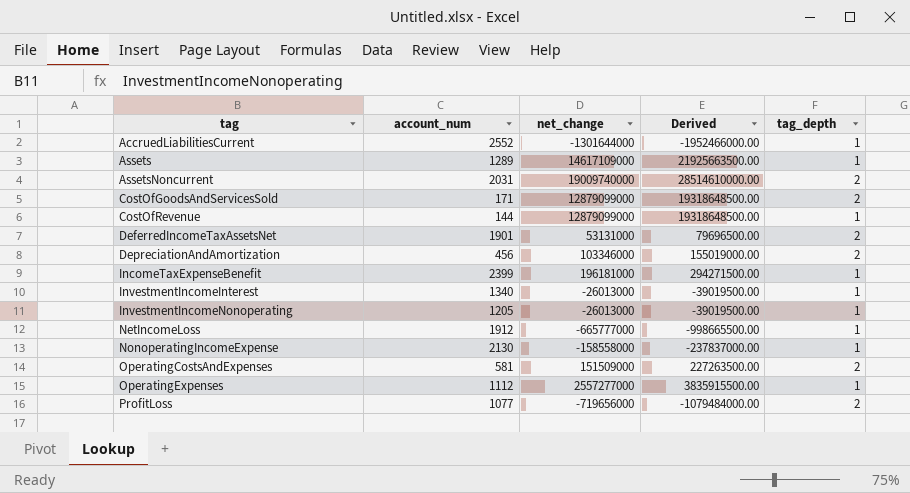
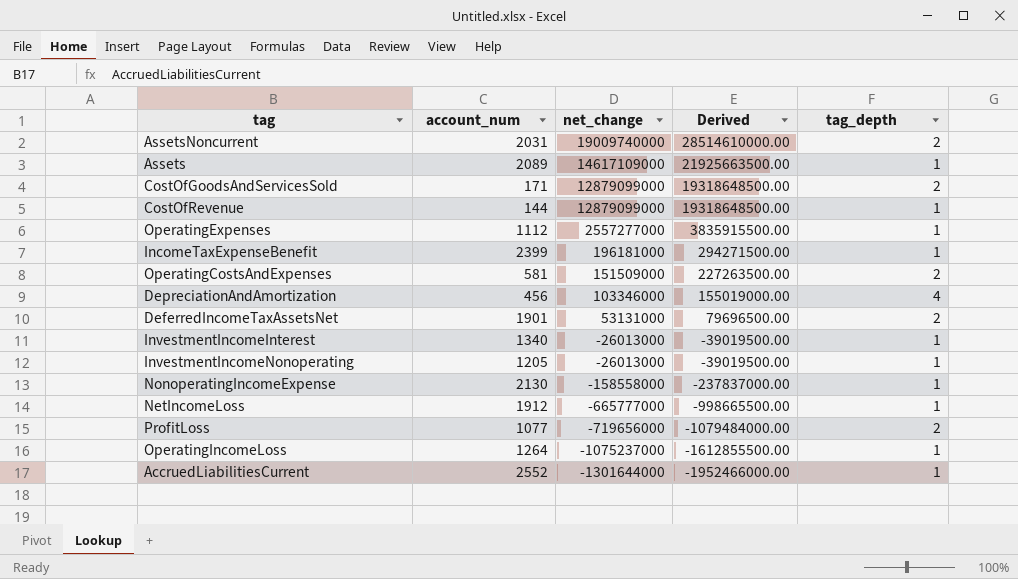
row order: tag ascending -> net_change descending
Assets | account_num: 1289 -> 2089
DepreciationAndAmortization | tag_depth: 2 -> 4
row OperatingIncomeLoss: none -> 1264 | -1075237000 | -1612855500.00 | 1

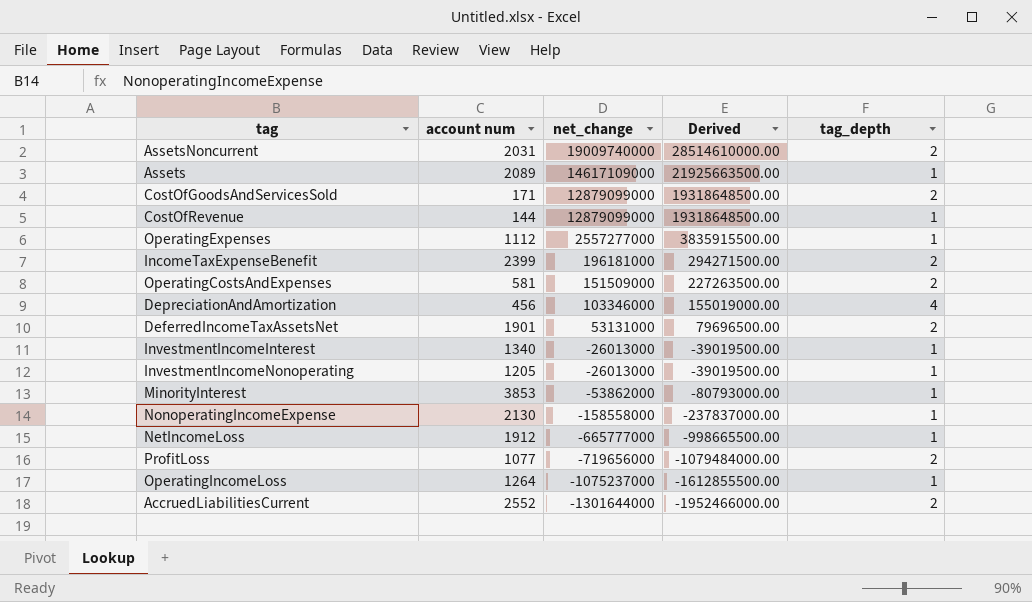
column name: account_num -> account num
IncomeTaxExpenseBenefit | tag_depth: 1 -> 2
row MinorityInterest: none -> 3853 | -53862000 | -80793000.00 | 1
AccruedLiabilitiesCurrent | tag_depth: 1 -> 2

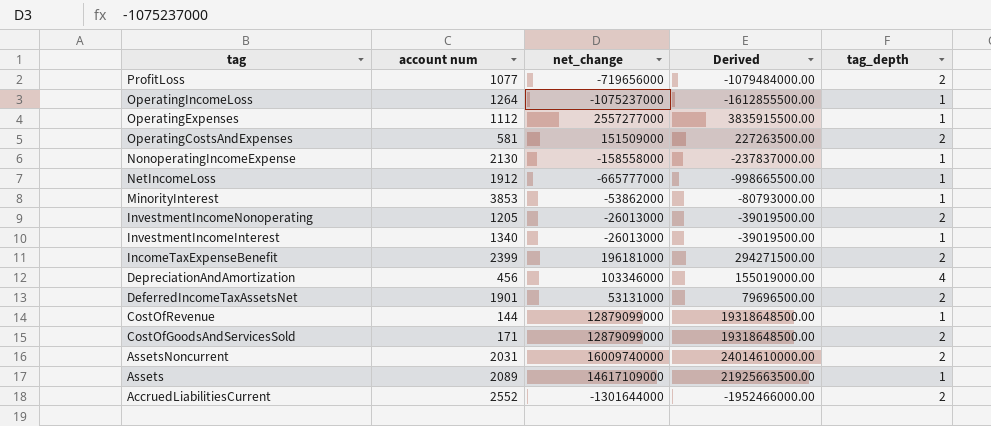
row order: net_change descending -> tag descending
InvestmentIncomeNonoperating | tag_depth: 1 -> 2
AssetsNoncurrent | net_change: 19009740000 -> 16009740000
AssetsNoncurrent | Derived: 28514610000.00 -> 24014610000.00

